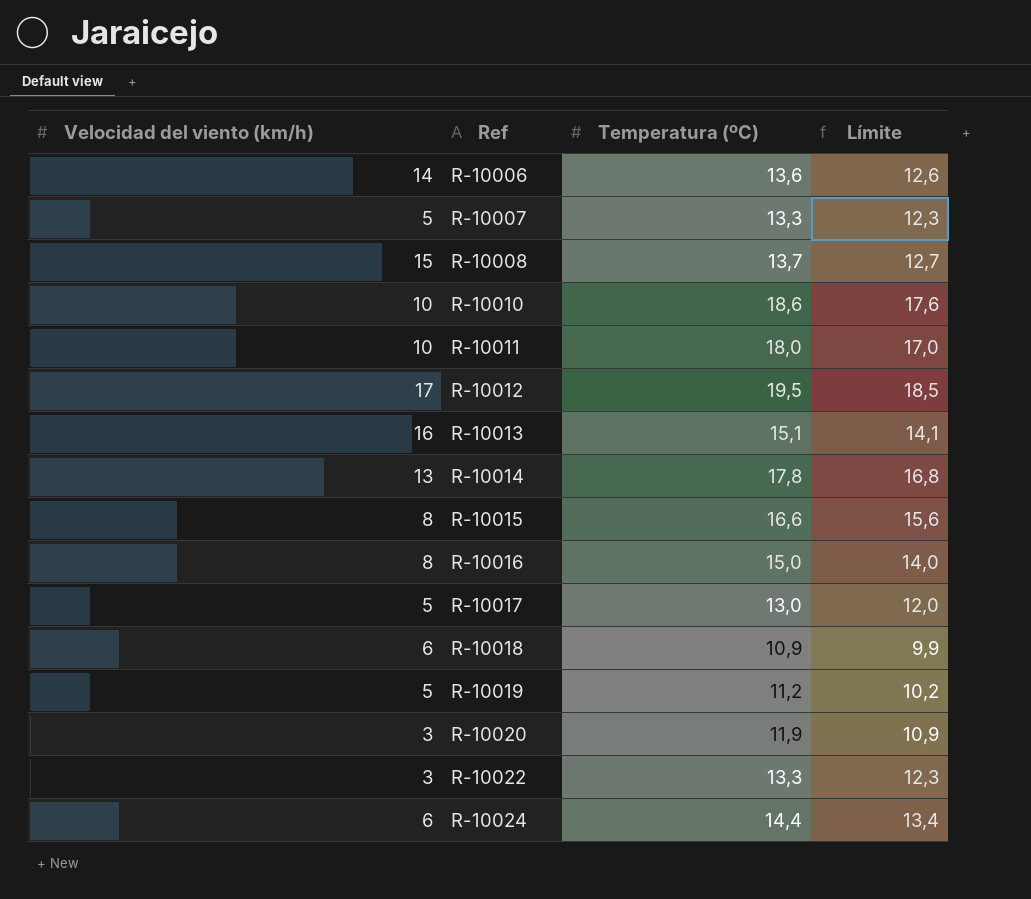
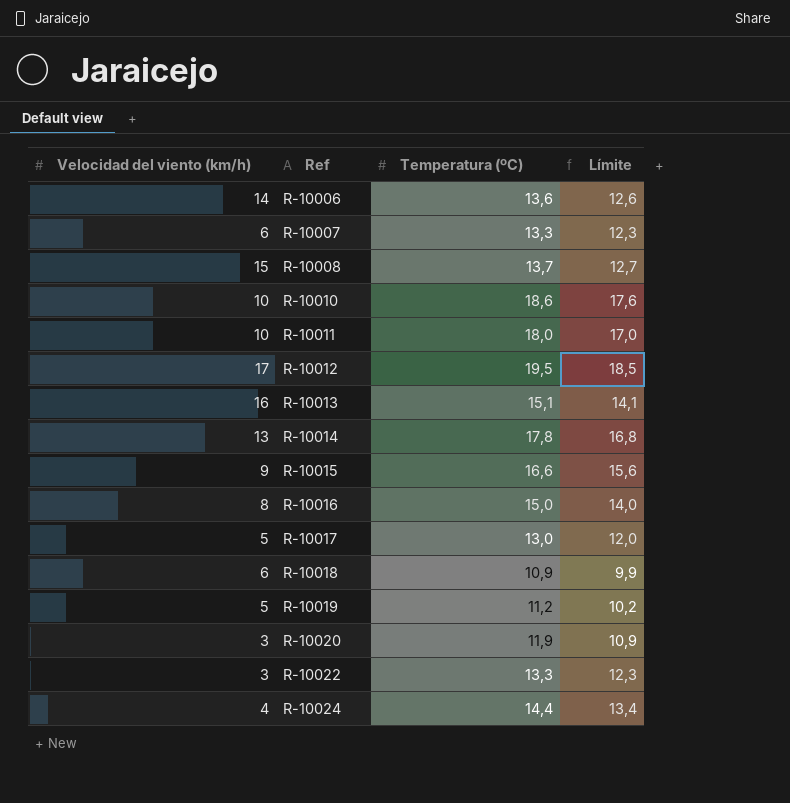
R-10007 | Velocidad del viento (km/h): 5 -> 6
R-10015 | Velocidad del viento (km/h): 8 -> 9
R-10024 | Velocidad del viento (km/h): 6 -> 4

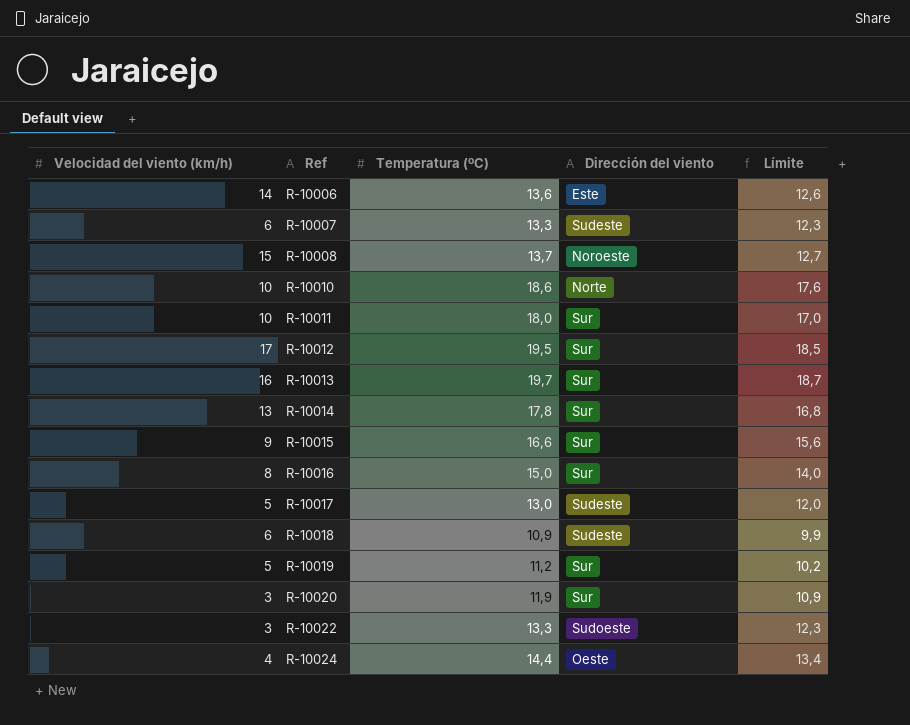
column Dirección del viento | position: none -> 4
R-10013 | Temperatura (ºC): 15,1 -> 19,7
R-10013 | Límite: 14,1 -> 18,7

